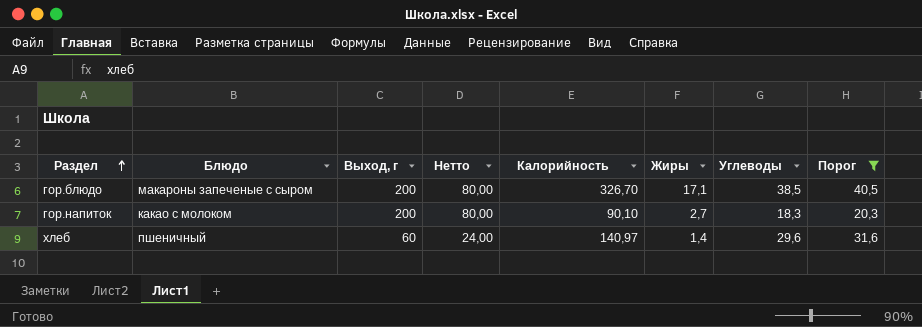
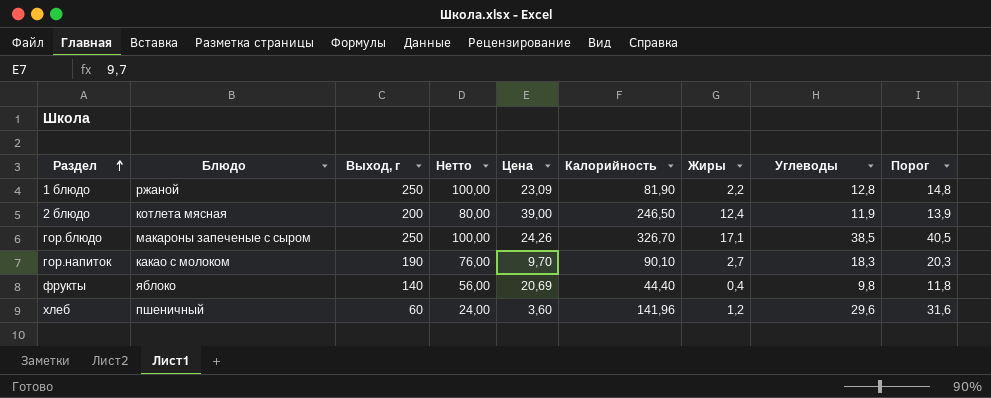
filter: Порог >= 20,3 -> none
column Цена | position: none -> 5
гор.блюдо | Выход, г: 200 -> 250
гор.блюдо | Нетто: 80,00 -> 100,00
гор.напиток | Выход, г: 200 -> 190
гор.напиток | Нетто: 80,00 -> 76,00
хлеб | Калорийность: 140,97 -> 141,96
хлеб | Жиры: 1,4 -> 1,2

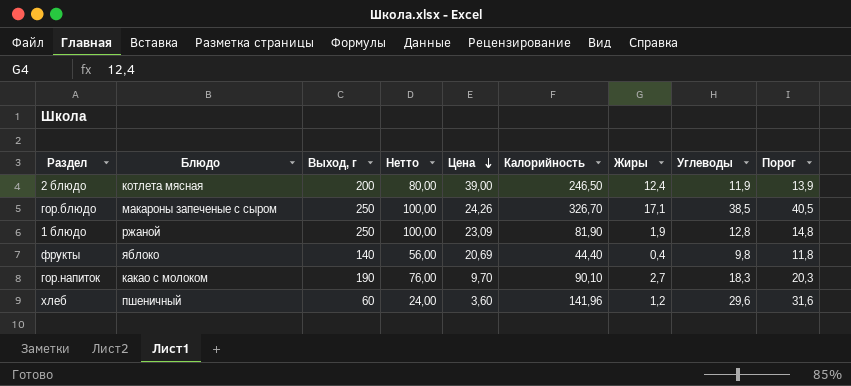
row order: Раздел ascending -> Цена descending
1 блюдо | Жиры: 2,2 -> 1,9

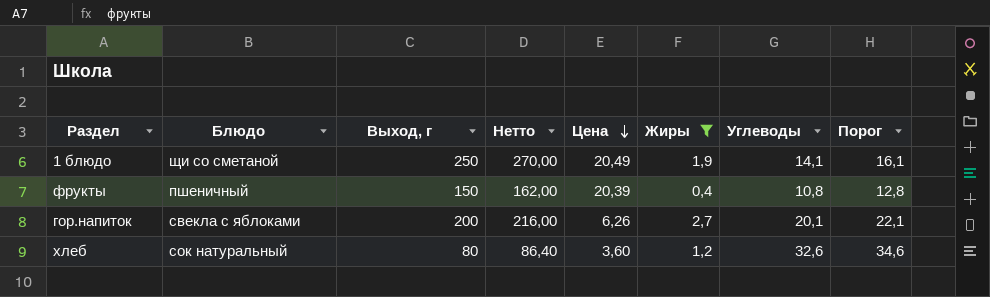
filter: none -> Жиры <= 2,7
column Калорийность | position: 6 -> none
column Нетто | formula: [Выход, г] * 0,4 -> [Выход, г] * 1,08
1 блюдо | Блюдо: ржаной -> щи со сметаной
1 блюдо | Цена: 23,09 -> 20,49
1 блюдо | Углеводы: 12,8 -> 14,1
1 блюдо | Порог: 14,8 -> 16,1
фрукты | Блюдо: яблоко -> пшеничный
фрукты | Выход, г: 140 -> 150
фрукты | Цена: 20,69 -> 20,39
фрукты | Углеводы: 9,8 -> 10,8
фрукты | Порог: 11,8 -> 12,8
гор.напиток | Блюдо: какао с молоком -> свекла с яблоками
гор.напиток | Выход, г: 190 -> 200
гор.напиток | Цена: 9,70 -> 6,26
гор.напиток | Углеводы: 18,3 -> 20,1
гор.напиток | Порог: 20,3 -> 22,1
хлеб | Блюдо: пшеничный -> сок натуральный
хлеб | Выход, г: 60 -> 80
хлеб | Углеводы: 29,6 -> 32,6
хлеб | Порог: 31,6 -> 34,6

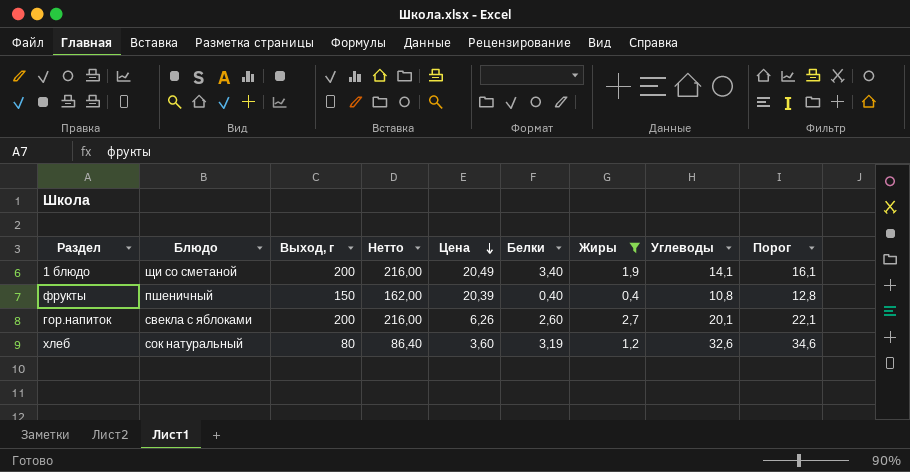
column Белки | position: none -> 6
1 блюдо | Выход, г: 250 -> 200
1 блюдо | Нетто: 270,00 -> 216,00

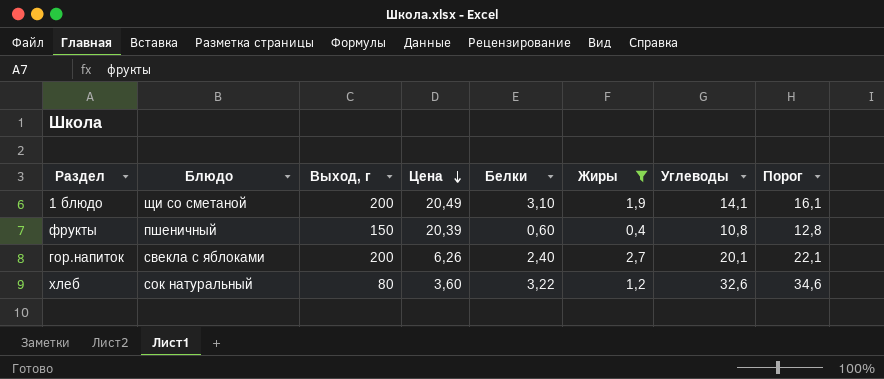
column Нетто | formula: [Выход, г] * 1,08 -> none
1 блюдо | Белки: 3,40 -> 3,10
фрукты | Белки: 0,40 -> 0,60
гор.напиток | Белки: 2,60 -> 2,40
хлеб | Белки: 3,19 -> 3,22

